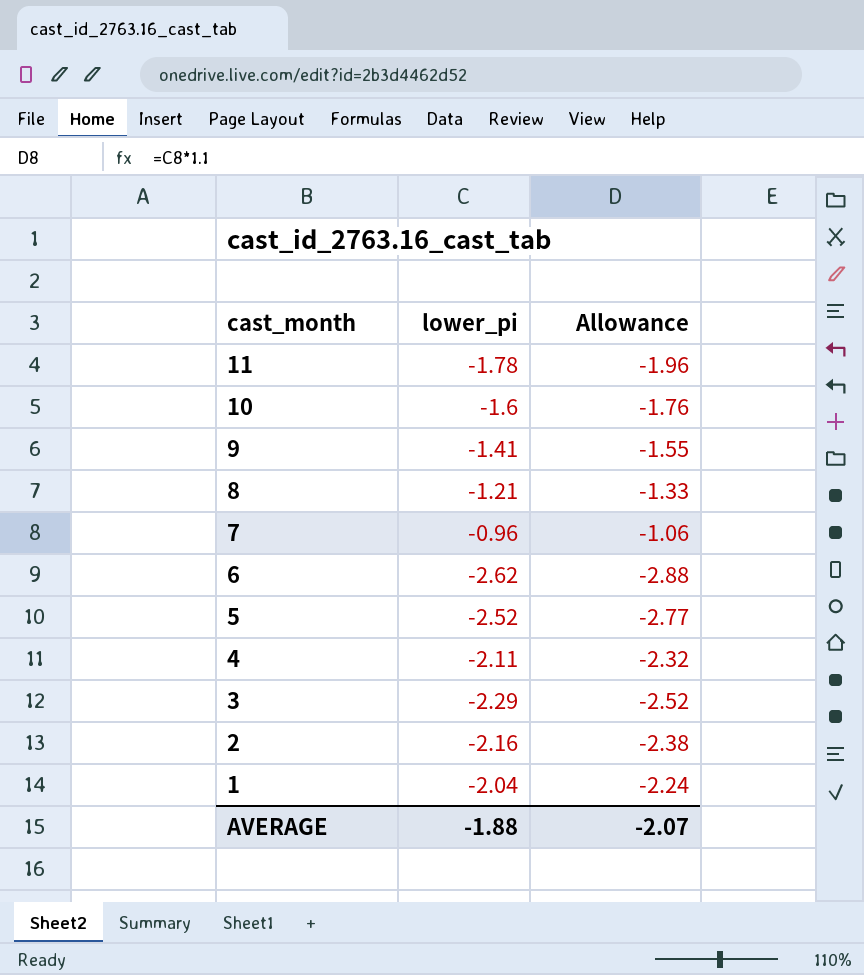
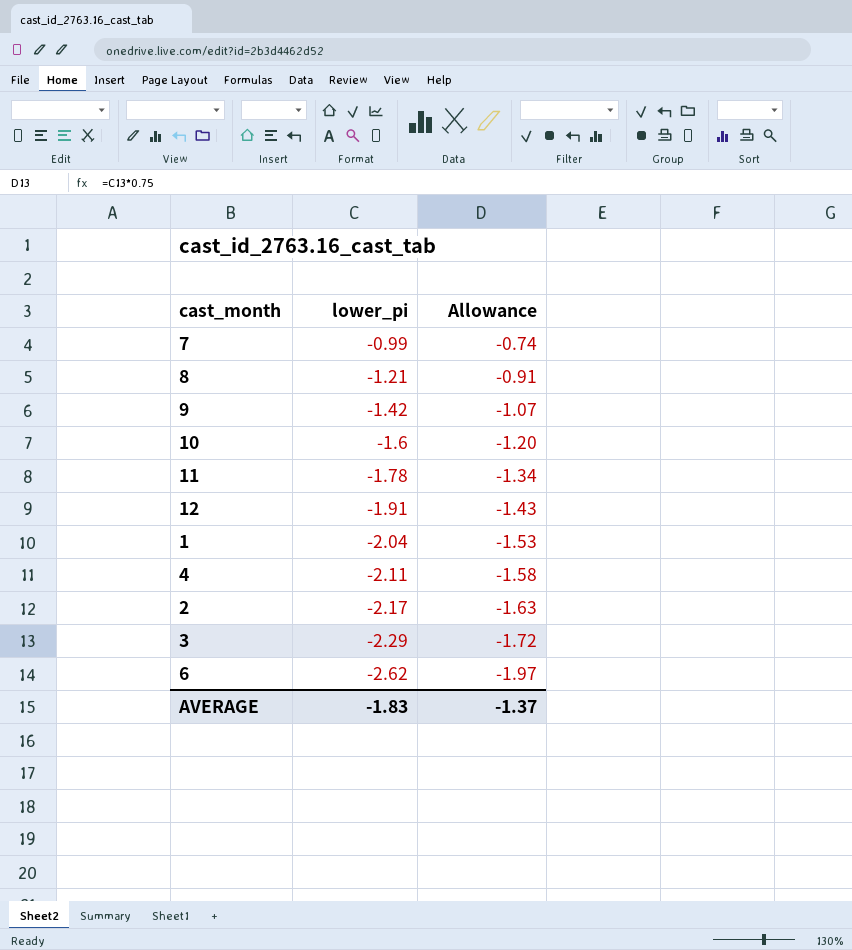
row order: cast_month descending -> lower_pi descending
column Allowance | formula: [lower_pi] * 1.1 -> [lower_pi] * 0.75
row 5: -2.52 | -2.77 -> none
7 | lower_pi: -0.96 -> -0.99
9 | lower_pi: -1.41 -> -1.42
row 12: none -> -1.91 | -1.43
2 | lower_pi: -2.16 -> -2.17
AVERAGE | lower_pi: -1.88 -> -1.83
AVERAGE | Allowance: -2.07 -> -1.37

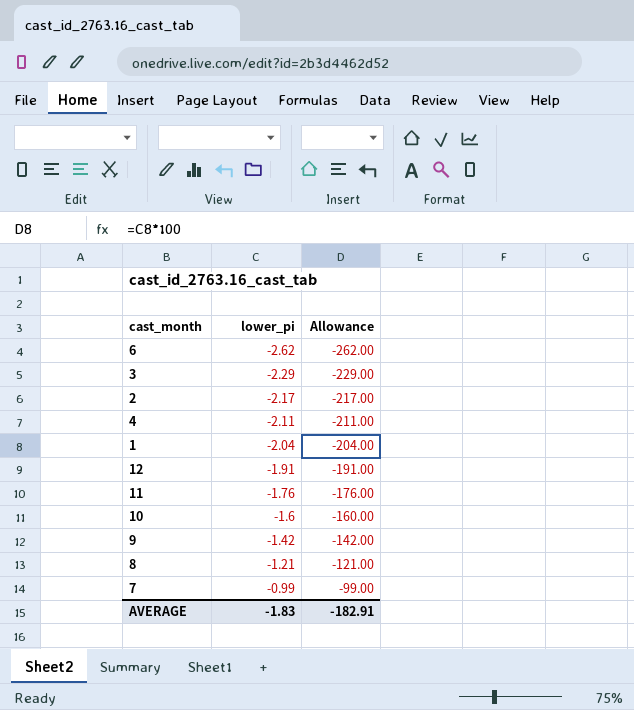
row order: lower_pi descending -> lower_pi ascending
column Allowance | formula: [lower_pi] * 0.75 -> [lower_pi] * 100
11 | lower_pi: -1.78 -> -1.76
AVERAGE | Allowance: -1.37 -> -182.91

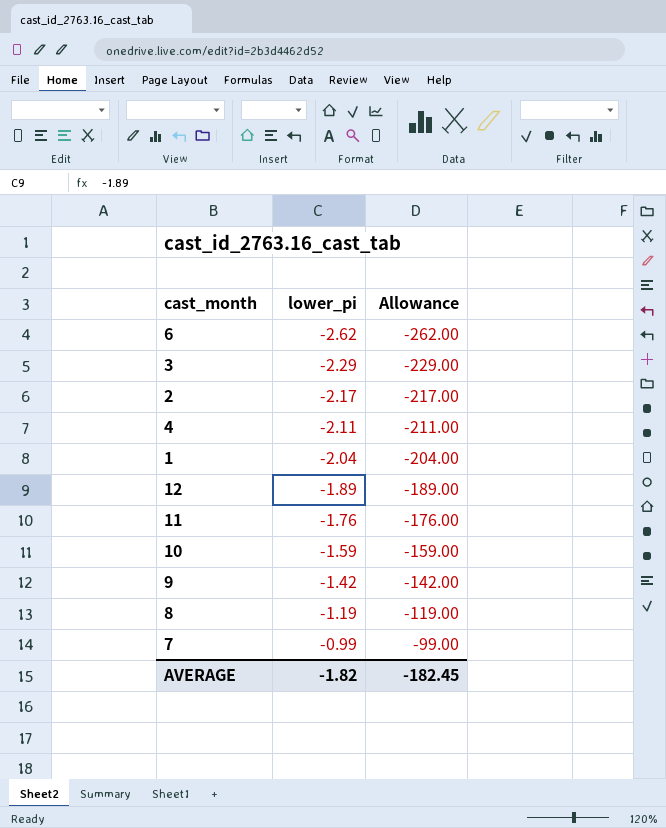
12 | lower_pi: -1.91 -> -1.89
12 | Allowance: -191.00 -> -189.00
10 | lower_pi: -1.6 -> -1.59
10 | Allowance: -160.00 -> -159.00
8 | lower_pi: -1.21 -> -1.19
8 | Allowance: -121.00 -> -119.00
AVERAGE | lower_pi: -1.83 -> -1.82
AVERAGE | Allowance: -182.91 -> -182.45

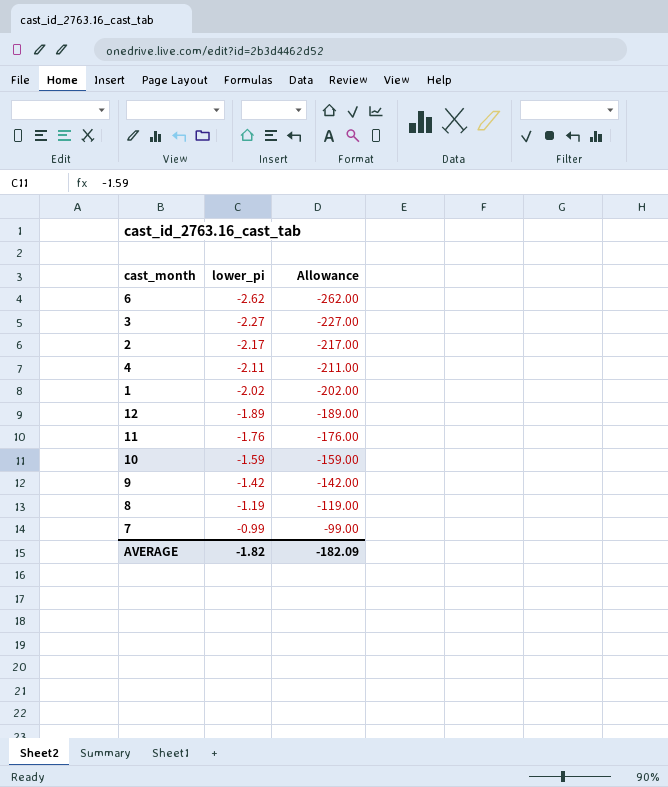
3 | lower_pi: -2.29 -> -2.27
3 | Allowance: -229.00 -> -227.00
1 | lower_pi: -2.04 -> -2.02
1 | Allowance: -204.00 -> -202.00
AVERAGE | Allowance: -182.45 -> -182.09

